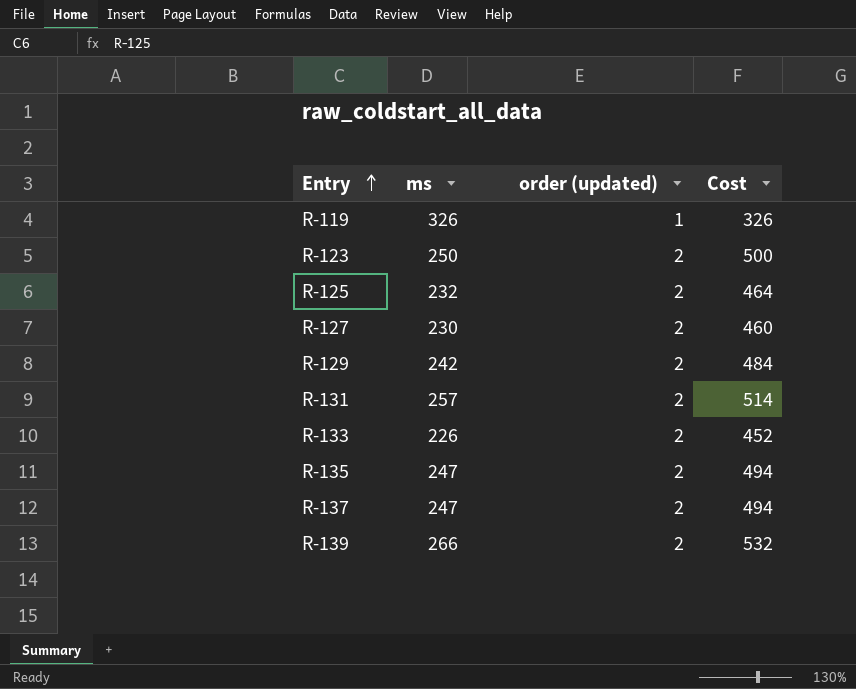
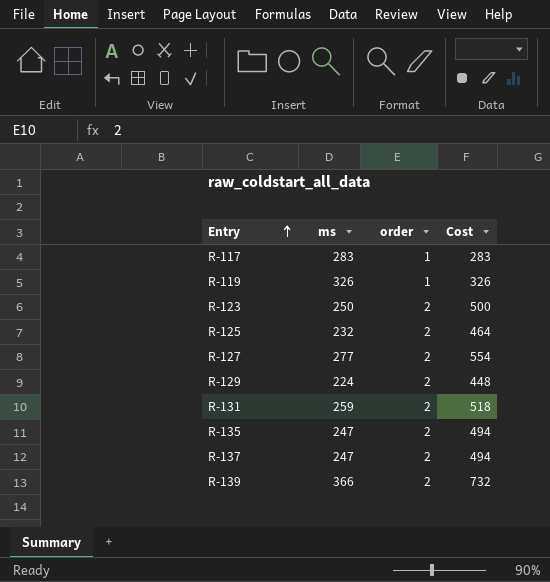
column name: order (updated) -> order
row R-133: 226 | 2 | 452 -> none
row R-117: none -> 283 | 1 | 283
R-127 | ms: 230 -> 277
R-127 | Cost: 460 -> 554
R-129 | ms: 242 -> 224
R-129 | Cost: 484 -> 448
R-131 | ms: 257 -> 259
R-131 | Cost: 514 -> 518
R-139 | ms: 266 -> 366
R-139 | Cost: 532 -> 732

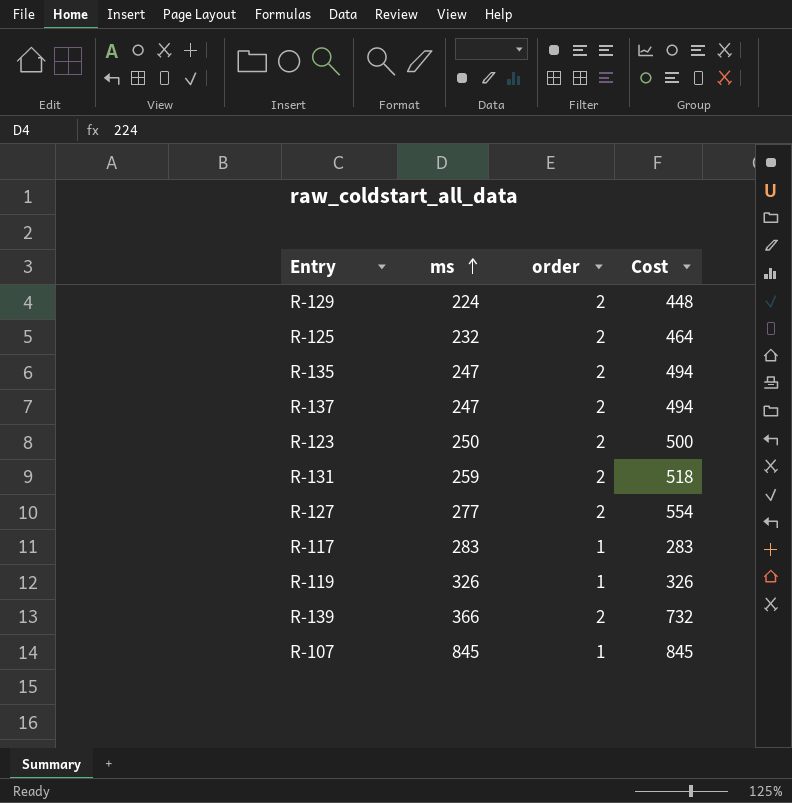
row order: Entry ascending -> ms ascending
row R-107: none -> 845 | 1 | 845

